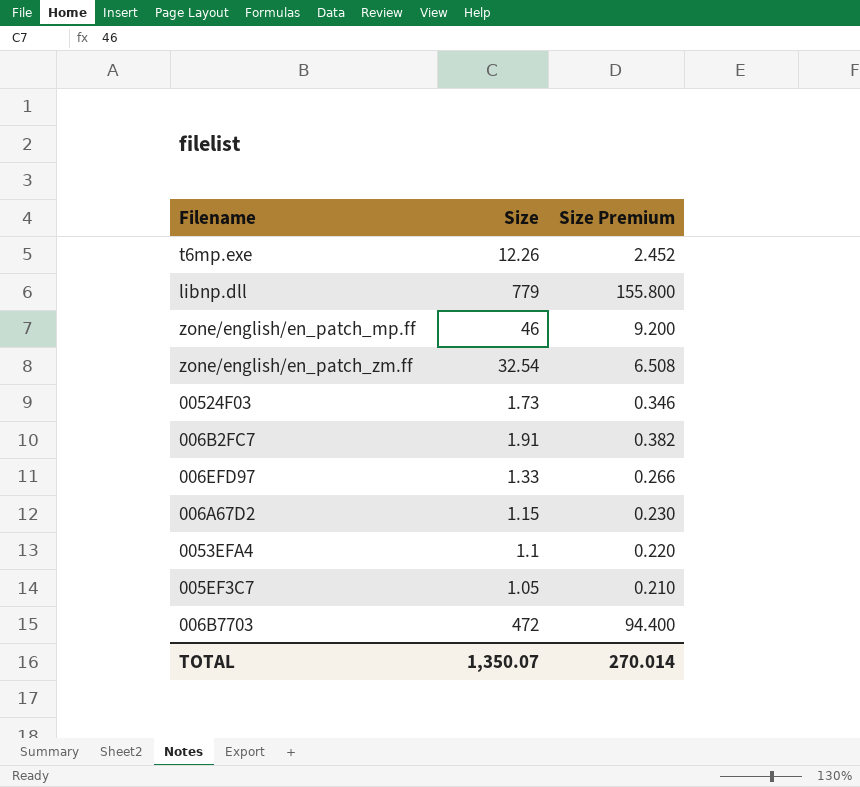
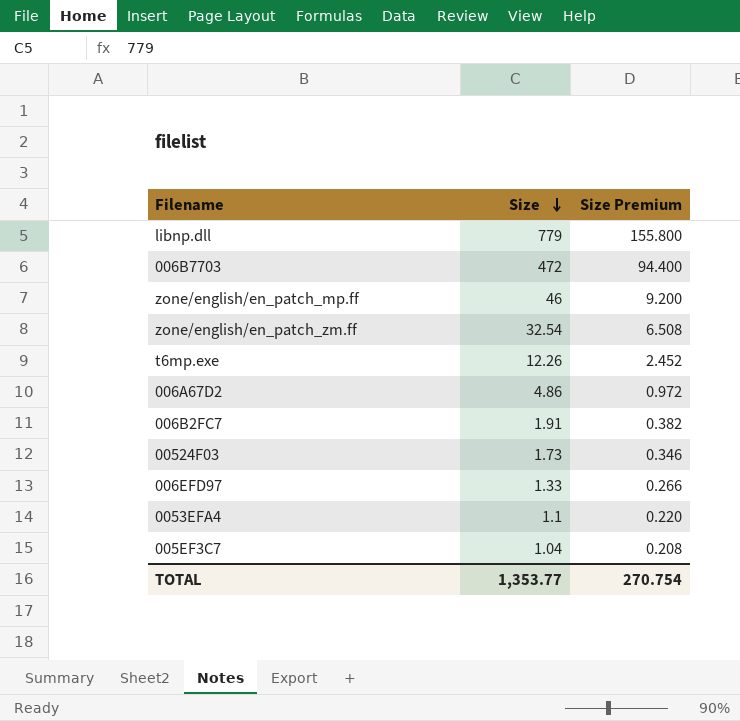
row order: none -> Size descending
006A67D2 | Size: 1.15 -> 4.86
006A67D2 | Size Premium: 0.230 -> 0.972
005EF3C7 | Size: 1.05 -> 1.04
005EF3C7 | Size Premium: 0.210 -> 0.208
TOTAL | Size: 1,350.07 -> 1,353.77
TOTAL | Size Premium: 270.014 -> 270.754

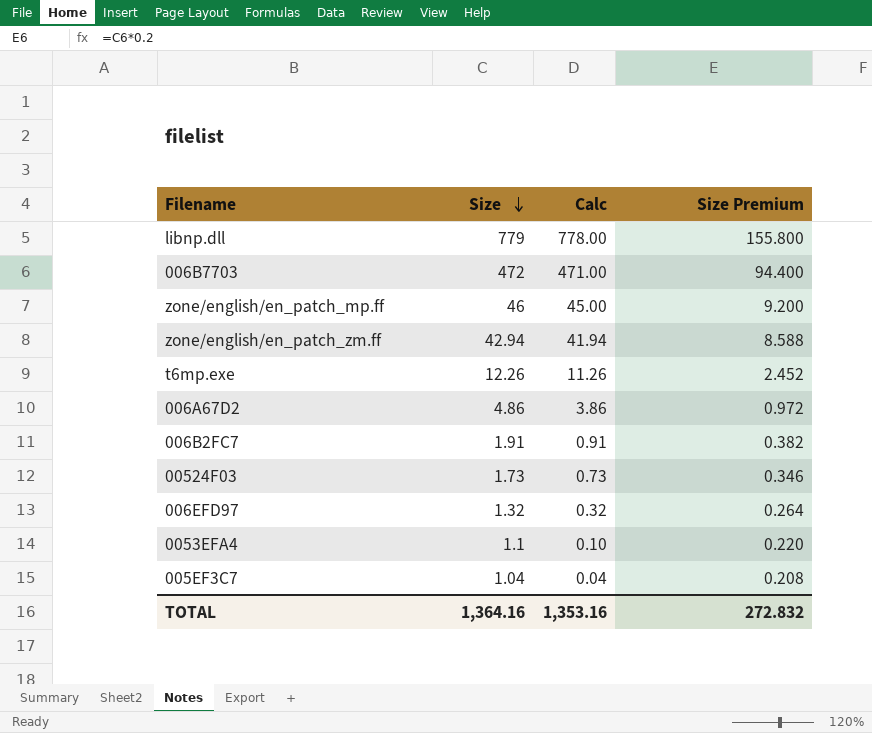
column Calc | formula: none -> [Size] - 1
zone/english/en_patch_zm.ff | Size: 32.54 -> 42.94
zone/english/en_patch_zm.ff | Size Premium: 6.508 -> 8.588
006EFD97 | Size: 1.33 -> 1.32
006EFD97 | Size Premium: 0.266 -> 0.264
TOTAL | Size: 1,353.77 -> 1,364.16
TOTAL | Size Premium: 270.754 -> 272.832

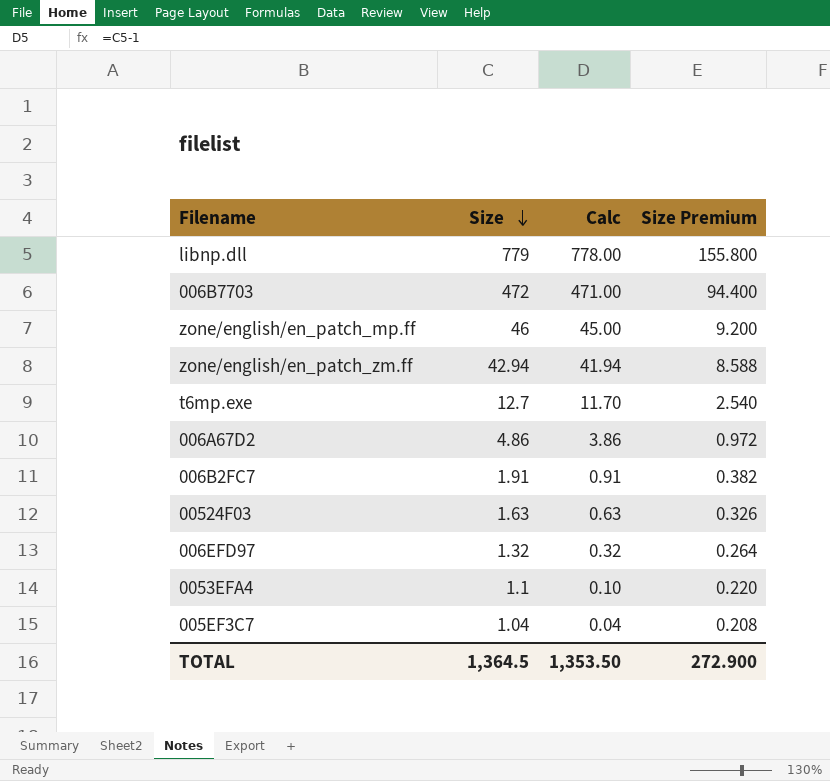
t6mp.exe | Size: 12.26 -> 12.7
t6mp.exe | Calc: 11.26 -> 11.70
t6mp.exe | Size Premium: 2.452 -> 2.540
00524F03 | Size: 1.73 -> 1.63
00524F03 | Calc: 0.73 -> 0.63
00524F03 | Size Premium: 0.346 -> 0.326
TOTAL | Size: 1,364.16 -> 1,364.5
TOTAL | Calc: 1,353.16 -> 1,353.50
TOTAL | Size Premium: 272.832 -> 272.900

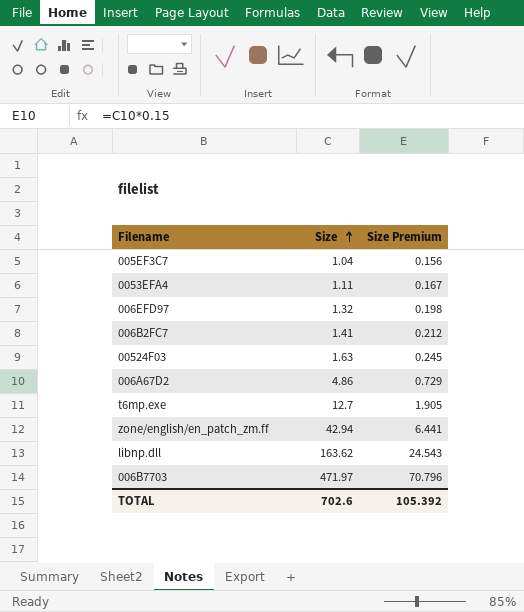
row order: Size descending -> Size ascending
column Calc | formula: [Size] - 1 -> none
column Size Premium | formula: [Size] * 0.2 -> [Size] * 0.15
row zone/english/en_patch_mp.ff: 46 | 45.00 | 9.200 -> none
0053EFA4 | Size: 1.1 -> 1.11
006B2FC7 | Size: 1.91 -> 1.41
libnp.dll | Size: 779 -> 163.62
006B7703 | Size: 472 -> 471.97
TOTAL | Size: 1,364.5 -> 702.6
TOTAL | Size Premium: 272.900 -> 105.392

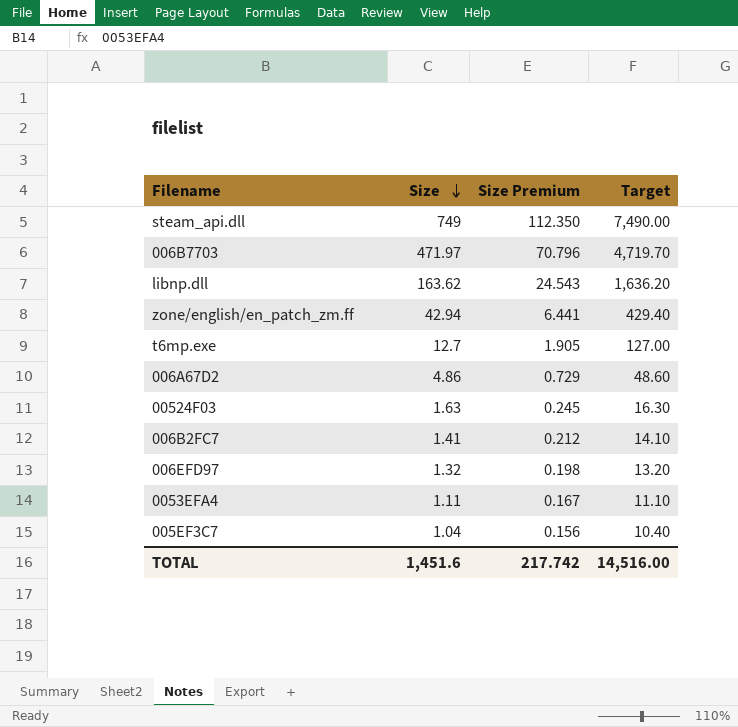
row order: Size ascending -> Size descending
column Target | formula: none -> [Size] * 10
row steam_api.dll: none -> 749 | 112.350 | 7,490.00
TOTAL | Size: 702.6 -> 1,451.6
TOTAL | Size Premium: 105.392 -> 217.742

